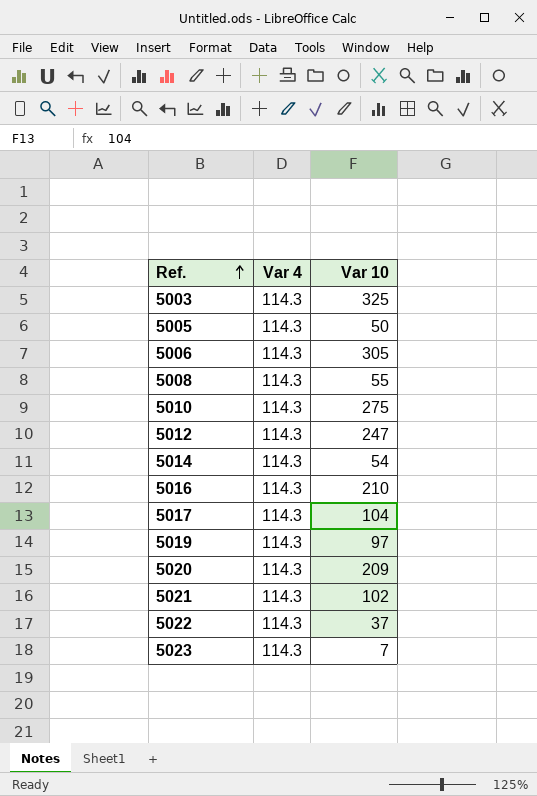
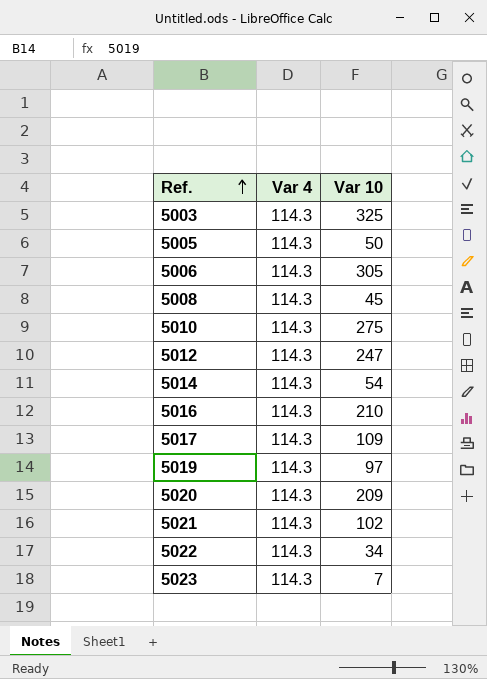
5008 | Var 10: 55 -> 45
5017 | Var 10: 104 -> 109
5022 | Var 10: 37 -> 34

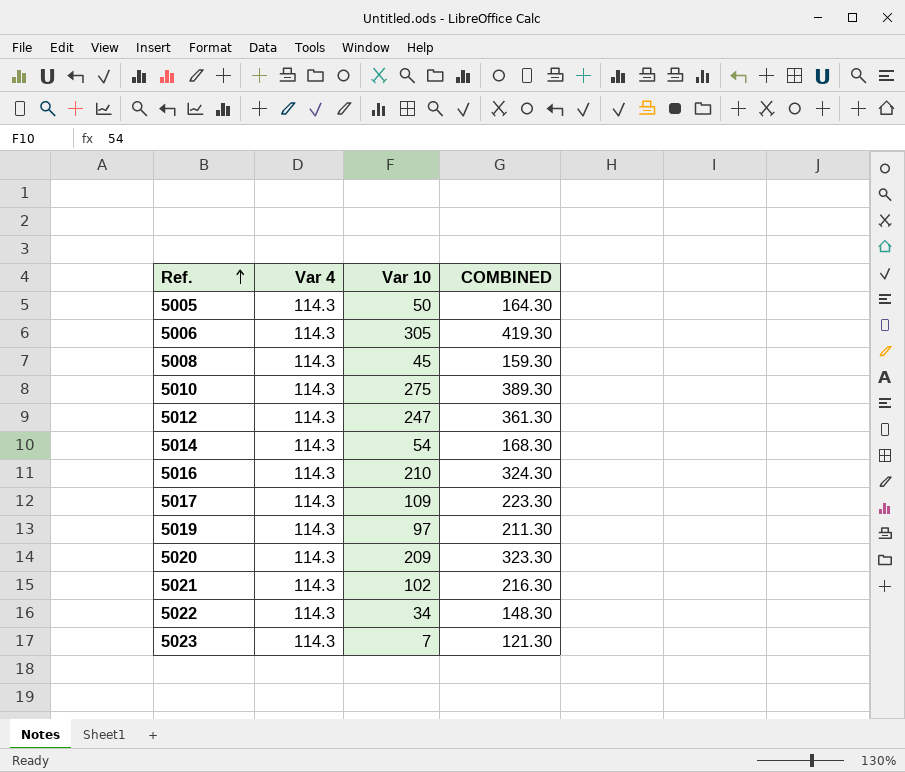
column COMBINED | formula: none -> [Var 4] + [Var 10]
row 5003: 114.3 | 325 -> none

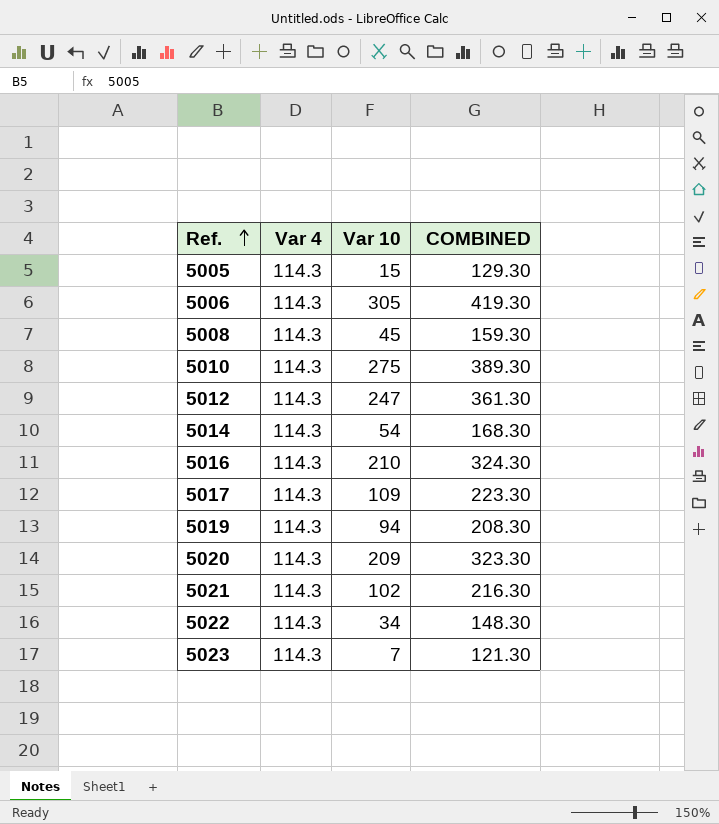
5005 | Var 10: 50 -> 15
5005 | COMBINED: 164.30 -> 129.30
5019 | Var 10: 97 -> 94
5019 | COMBINED: 211.30 -> 208.30

